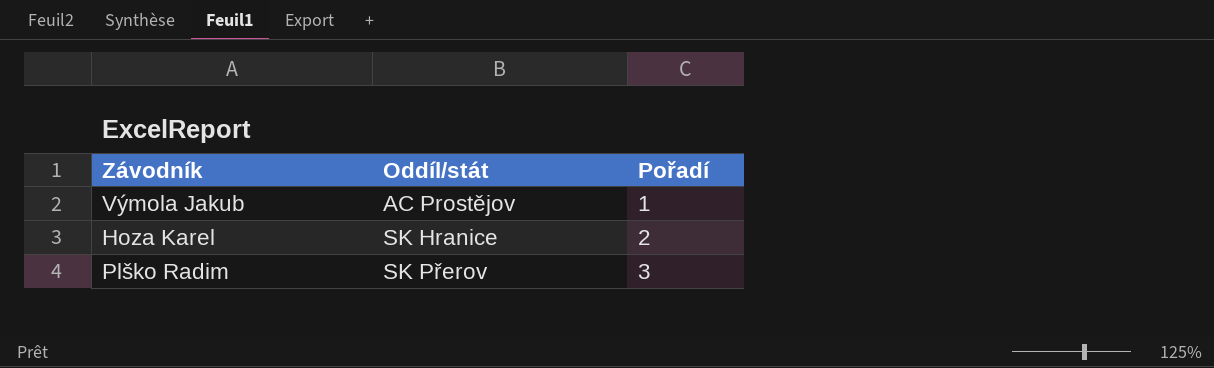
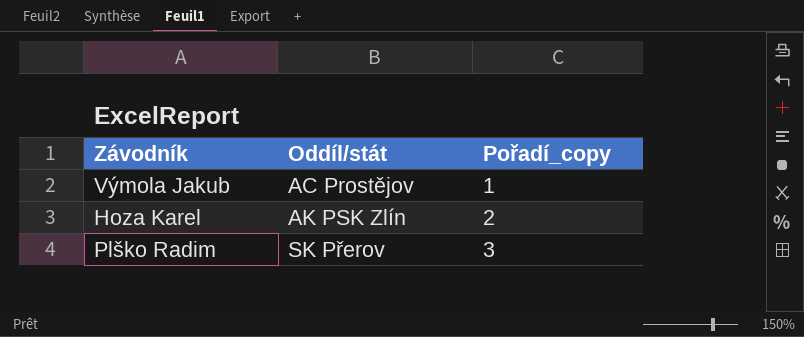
column name: Pořadí -> Pořadí_copy
Hoza Karel | Oddíl/stát: SK Hranice -> AK PSK Zlín

